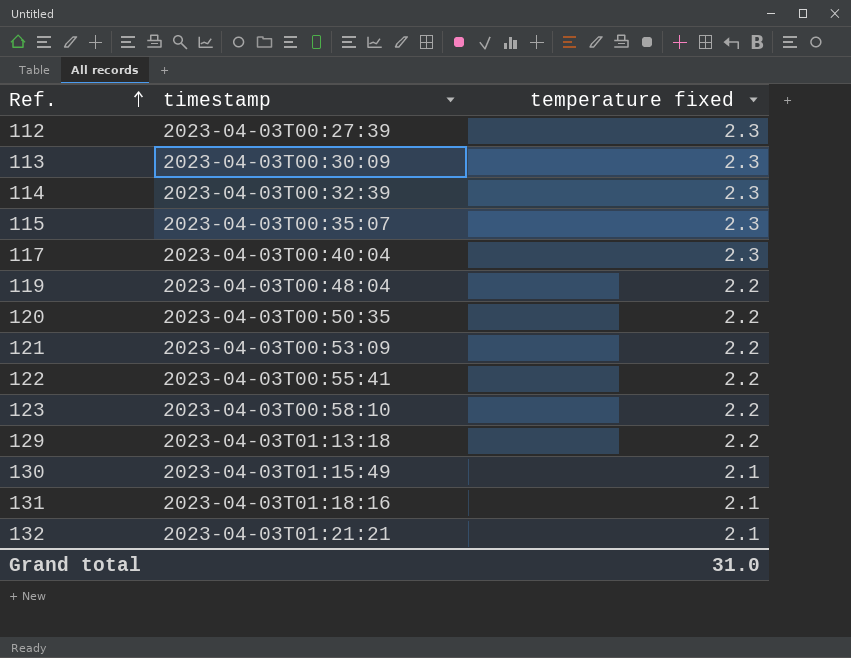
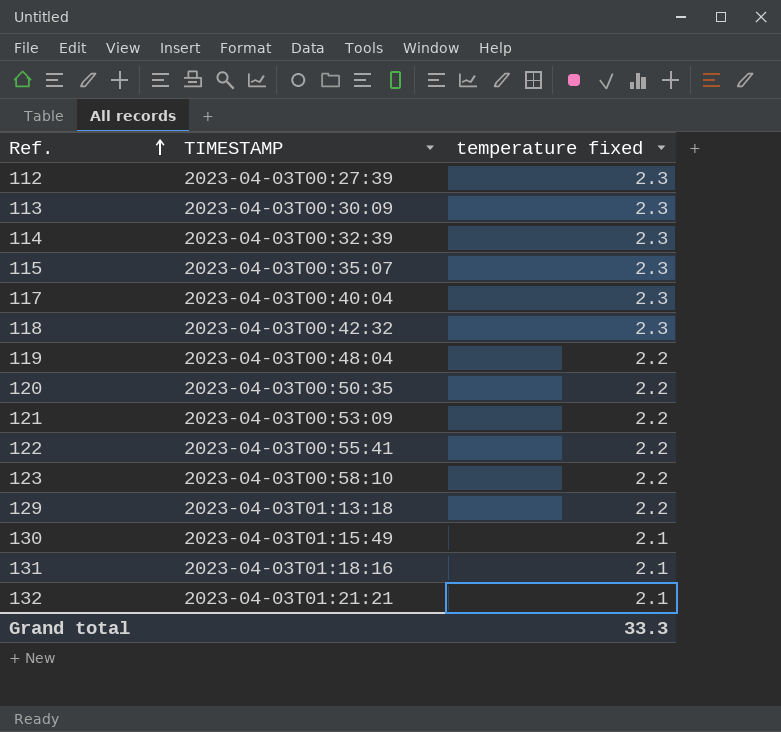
column name: timestamp -> TIMESTAMP
row 118: none -> 2023-04-03T00:42:32 | 2.3
Grand total | temperature fixed: 31.0 -> 33.3

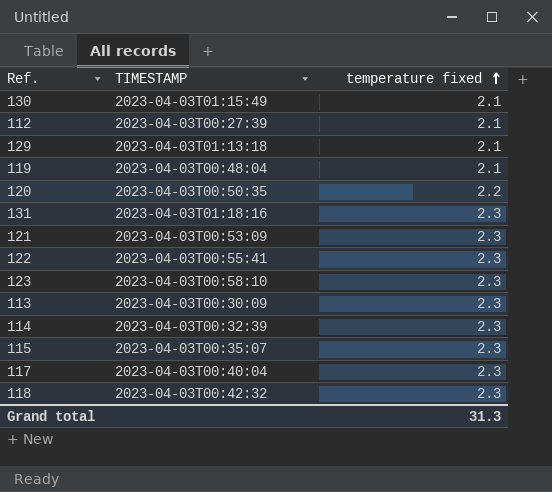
row order: Ref. ascending -> temperature fixed ascending
row 132: 2023-04-03T01:21:21 | 2.1 -> none
112 | temperature fixed: 2.3 -> 2.1
129 | temperature fixed: 2.2 -> 2.1
119 | temperature fixed: 2.2 -> 2.1
131 | temperature fixed: 2.1 -> 2.3
121 | temperature fixed: 2.2 -> 2.3
122 | temperature fixed: 2.2 -> 2.3
123 | temperature fixed: 2.2 -> 2.3
Grand total | temperature fixed: 33.3 -> 31.3

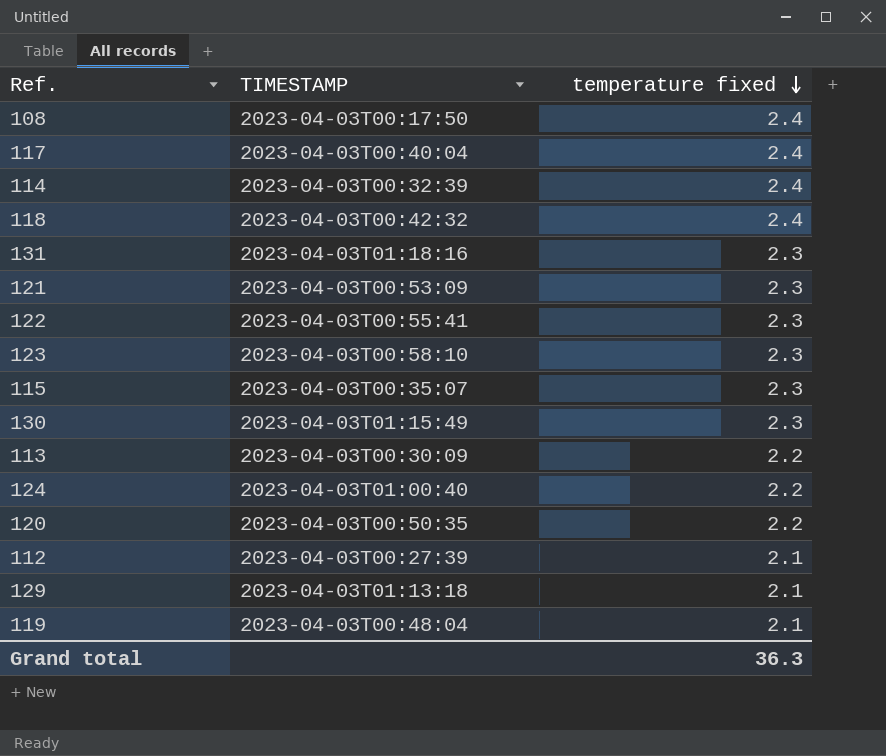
row order: temperature fixed ascending -> temperature fixed descending
row 108: none -> 2023-04-03T00:17:50 | 2.4
117 | temperature fixed: 2.3 -> 2.4
114 | temperature fixed: 2.3 -> 2.4
118 | temperature fixed: 2.3 -> 2.4
130 | temperature fixed: 2.1 -> 2.3
113 | temperature fixed: 2.3 -> 2.2
row 124: none -> 2023-04-03T01:00:40 | 2.2
Grand total | temperature fixed: 31.3 -> 36.3

